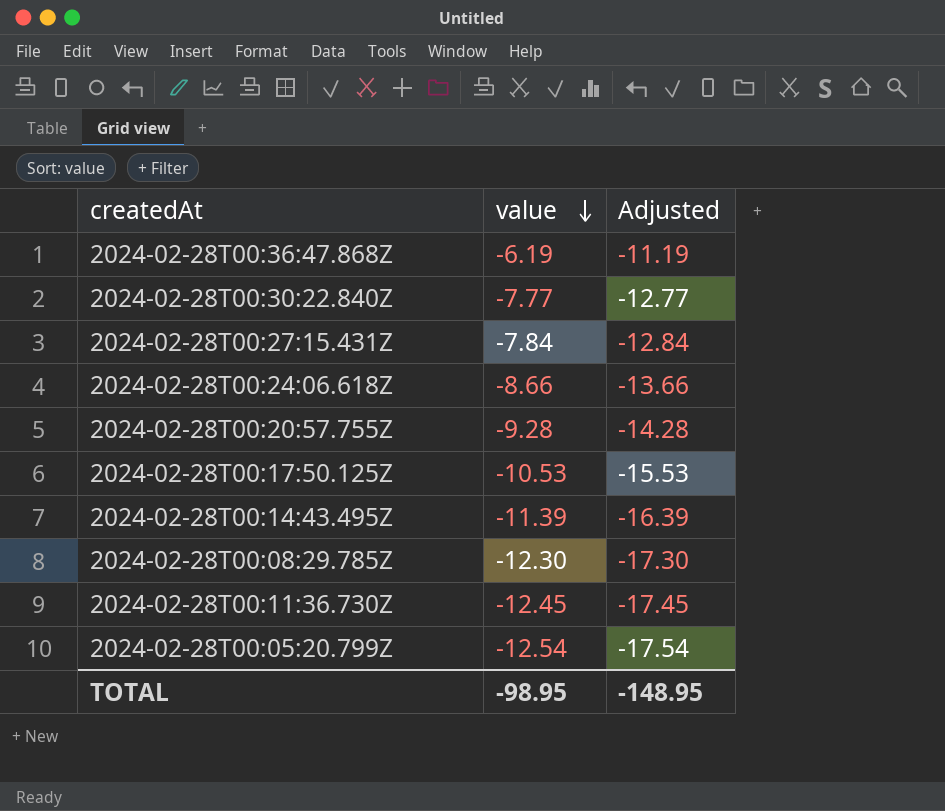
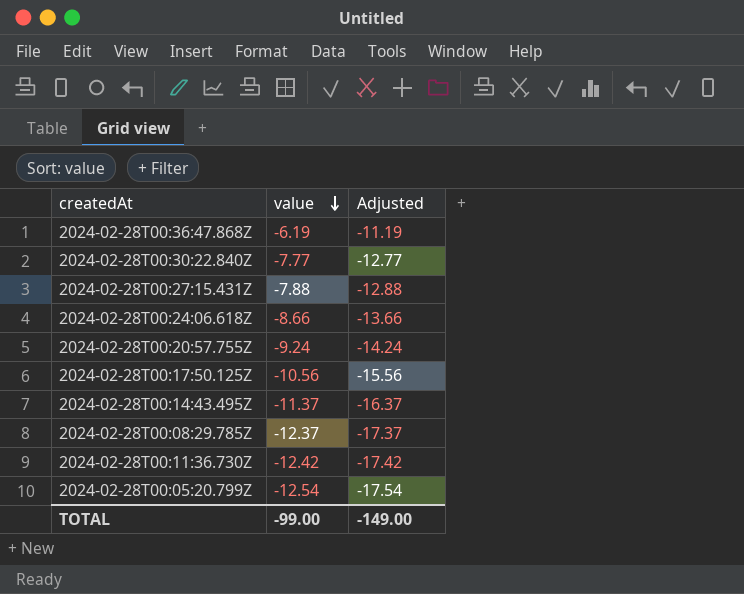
2024-02-28T00:27:15.431Z | value: -7.84 -> -7.88
2024-02-28T00:27:15.431Z | Adjusted: -12.84 -> -12.88
2024-02-28T00:20:57.755Z | value: -9.28 -> -9.24
2024-02-28T00:20:57.755Z | Adjusted: -14.28 -> -14.24
2024-02-28T00:17:50.125Z | value: -10.53 -> -10.56
2024-02-28T00:17:50.125Z | Adjusted: -15.53 -> -15.56
2024-02-28T00:14:43.495Z | value: -11.39 -> -11.37
2024-02-28T00:14:43.495Z | Adjusted: -16.39 -> -16.37
2024-02-28T00:08:29.785Z | value: -12.30 -> -12.37
2024-02-28T00:08:29.785Z | Adjusted: -17.30 -> -17.37
2024-02-28T00:11:36.730Z | value: -12.45 -> -12.42
2024-02-28T00:11:36.730Z | Adjusted: -17.45 -> -17.42
TOTAL | value: -98.95 -> -99.00
TOTAL | Adjusted: -148.95 -> -149.00

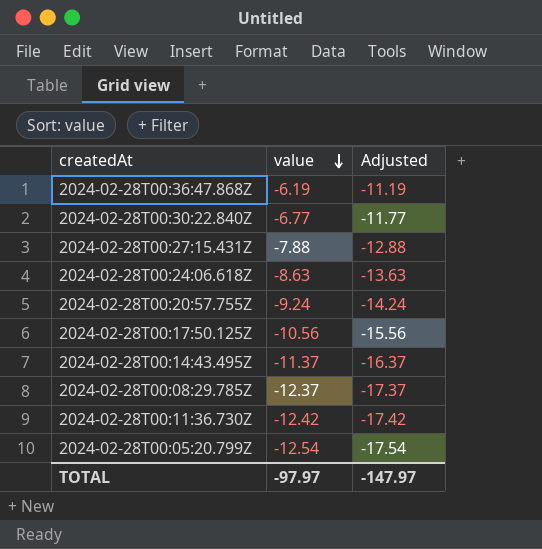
2024-02-28T00:30:22.840Z | value: -7.77 -> -6.77
2024-02-28T00:30:22.840Z | Adjusted: -12.77 -> -11.77
2024-02-28T00:24:06.618Z | value: -8.66 -> -8.63
2024-02-28T00:24:06.618Z | Adjusted: -13.66 -> -13.63
TOTAL | value: -99.00 -> -97.97
TOTAL | Adjusted: -149.00 -> -147.97

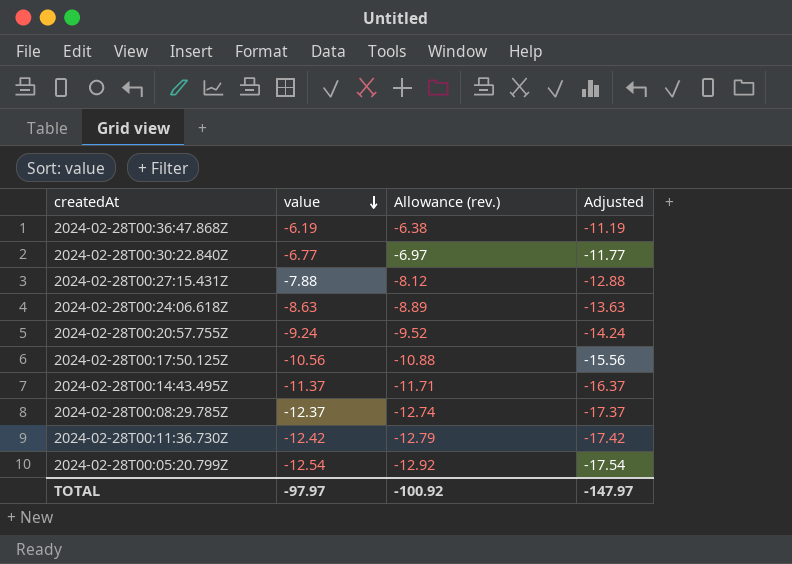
column Allowance (rev.) | formula: none -> [value] * 1.03

